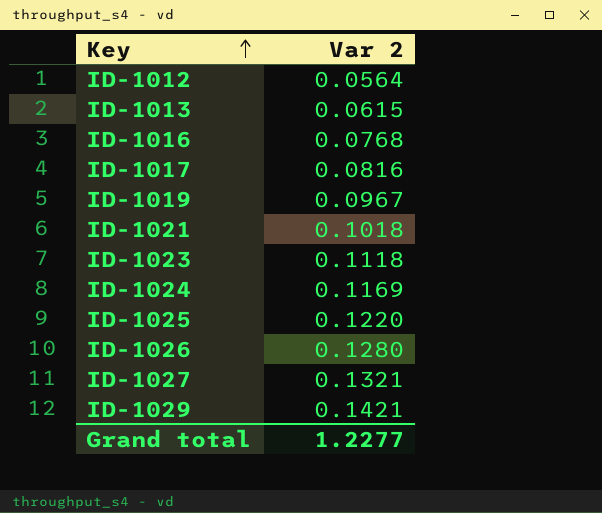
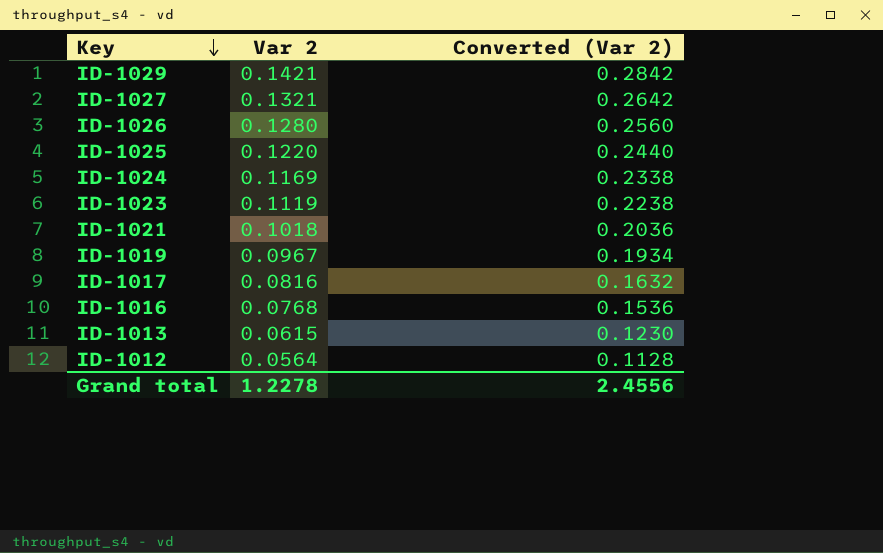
row order: Key ascending -> Key descending
column Converted (Var 2) | formula: none -> [Var 2] * 2
ID-1023 | Var 2: 0.1118 -> 0.1119
Grand total | Var 2: 1.2277 -> 1.2278

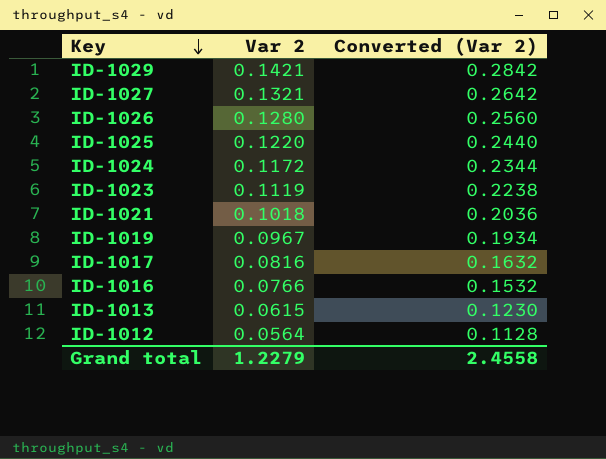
ID-1024 | Var 2: 0.1169 -> 0.1172
ID-1024 | Converted (Var 2): 0.2338 -> 0.2344
ID-1016 | Var 2: 0.0768 -> 0.0766
ID-1016 | Converted (Var 2): 0.1536 -> 0.1532
Grand total | Var 2: 1.2278 -> 1.2279
Grand total | Converted (Var 2): 2.4556 -> 2.4558

